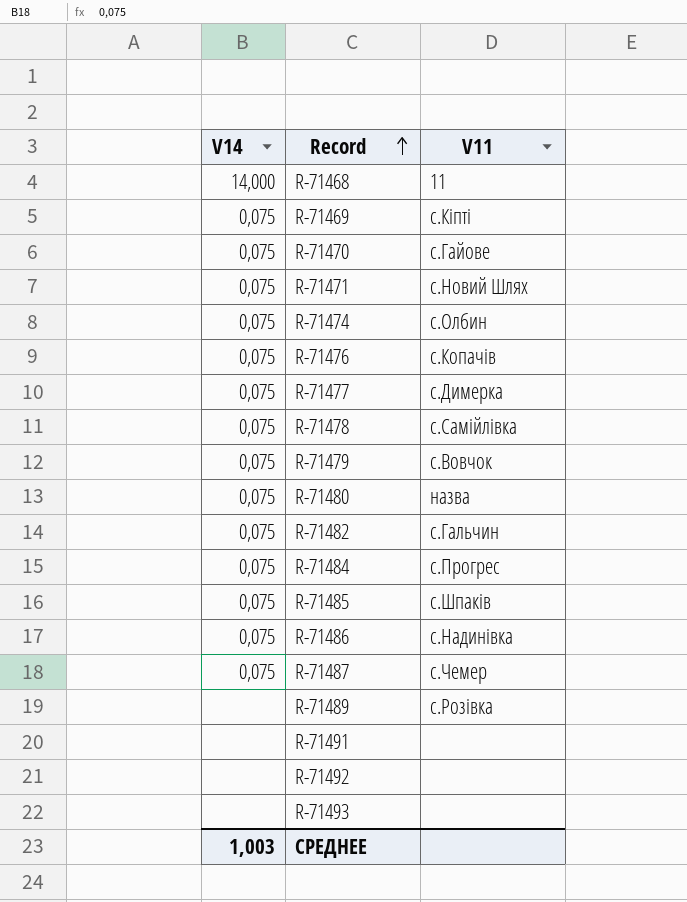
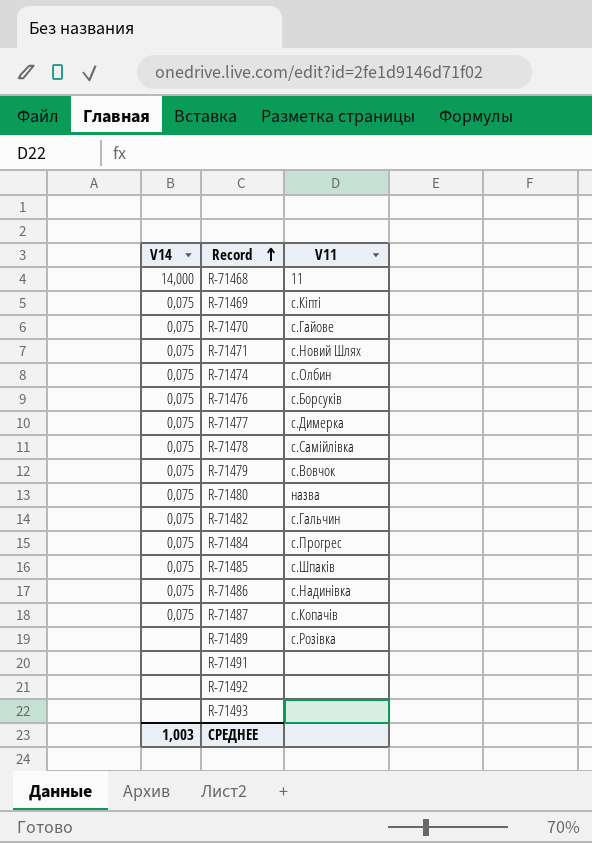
R-71476 | V11: с.Копачів -> с.Борсуків
R-71487 | V11: с.Чемер -> с.Копачів

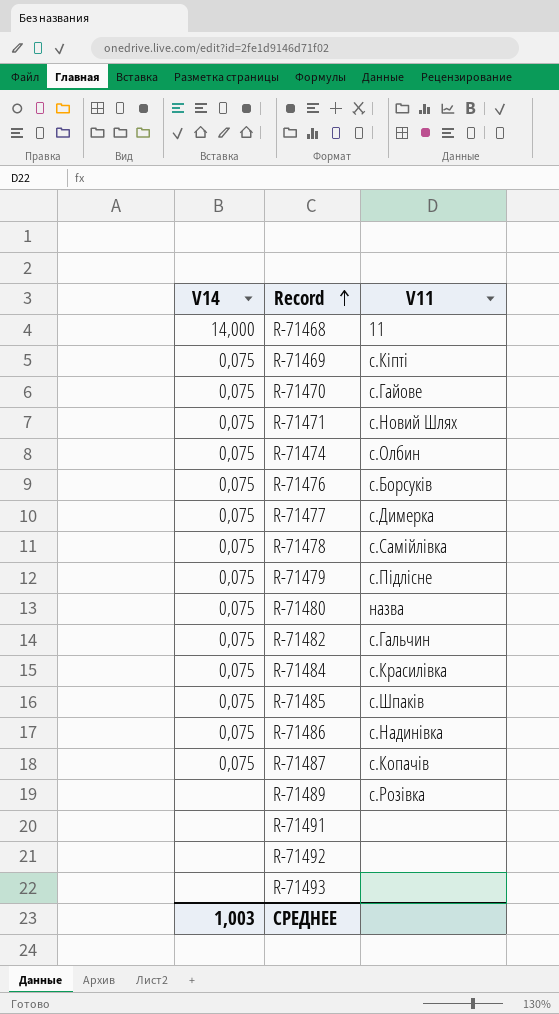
R-71479 | V11: с.Вовчок -> с.Підлісне
R-71484 | V11: с.Прогрес -> с.Красилівка

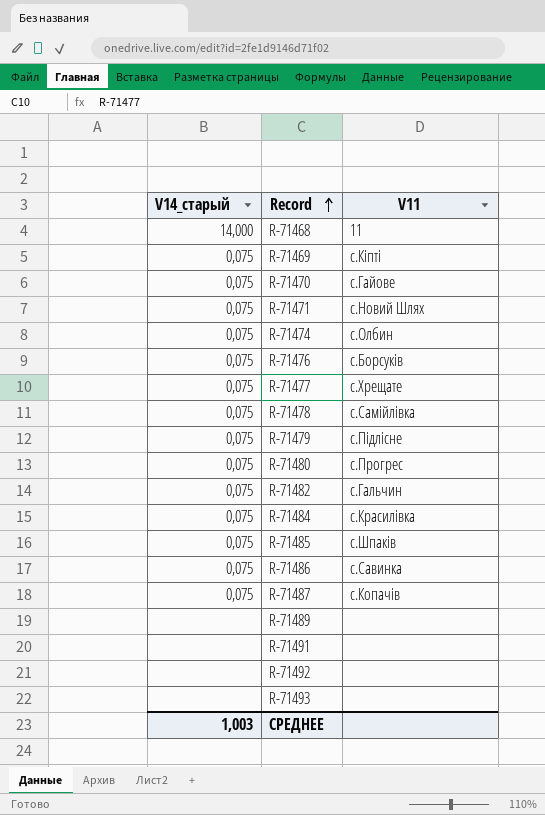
column name: V14 -> V14_старый
R-71477 | V11: с.Димерка -> с.Хрещате
R-71480 | V11: назва -> с.Прогрес
R-71486 | V11: с.Надинівка -> с.Савинка
R-71489 | V11: с.Розівка -> none

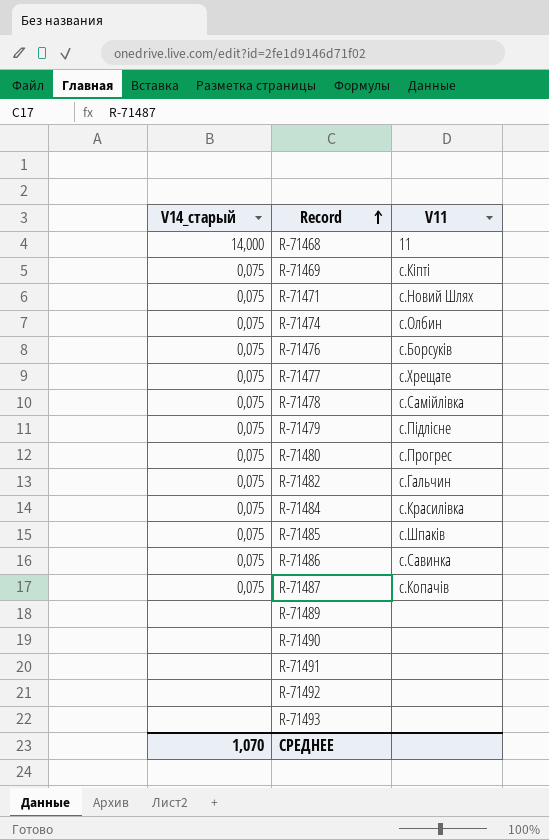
row R-71470: 0,075 | с.Гайове -> none
row R-71490: none -> none | none
СРЕДНЕЕ | V14_старый: 1,003 -> 1,070

